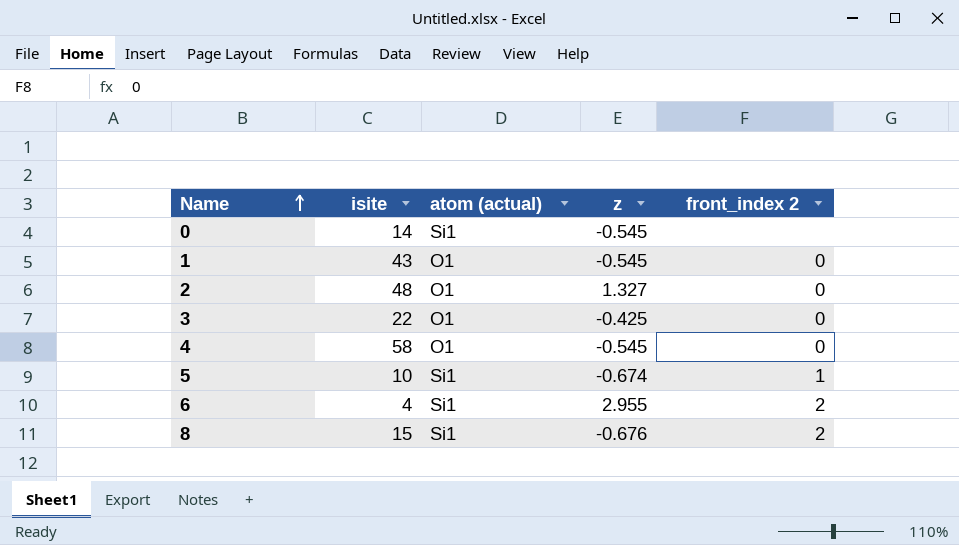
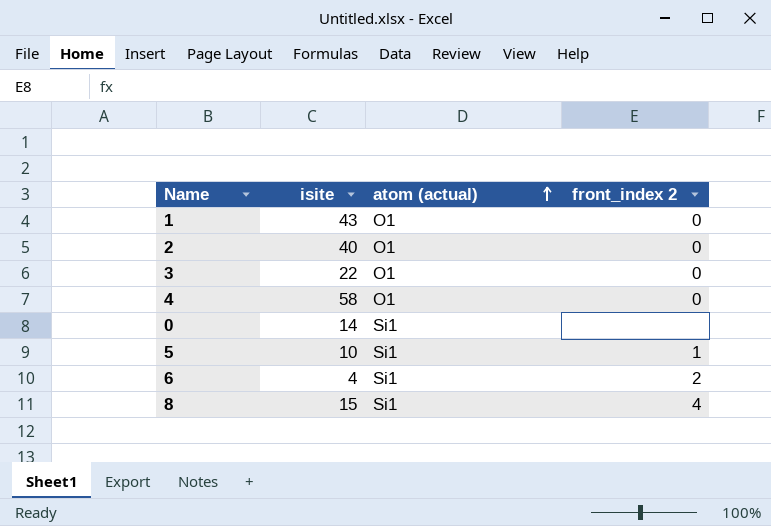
row order: Name ascending -> atom (actual) ascending
column z | position: 4 -> none
2 | isite: 48 -> 40
8 | front_index 2: 2 -> 4

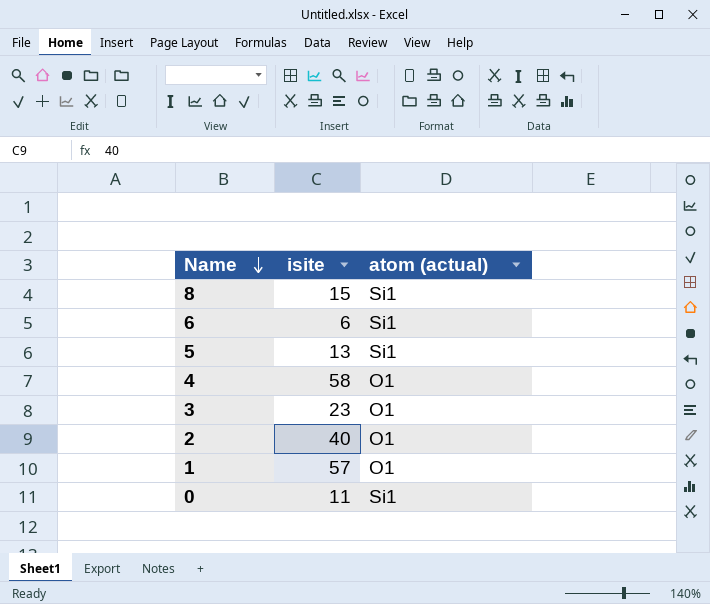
row order: atom (actual) ascending -> Name descending
column front_index 2 | position: 4 -> none
6 | isite: 4 -> 6
5 | isite: 10 -> 13
3 | isite: 22 -> 23
1 | isite: 43 -> 57
0 | isite: 14 -> 11

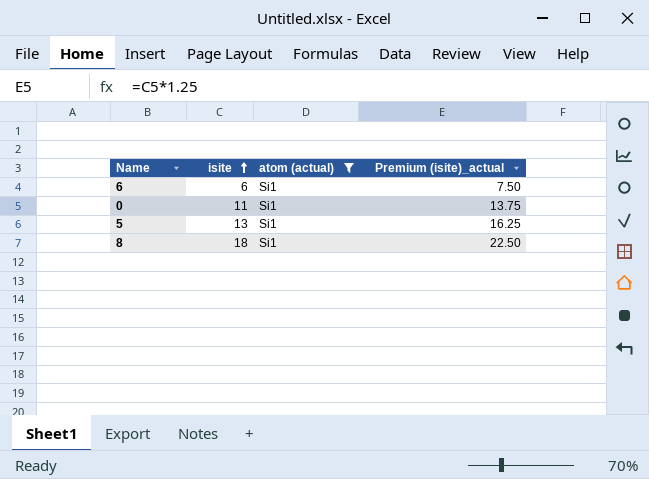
filter: none -> atom (actual) = Si1
row order: Name descending -> isite ascending
column Premium (isite)_actual | formula: none -> [isite] * 1.25
8 | isite: 15 -> 18

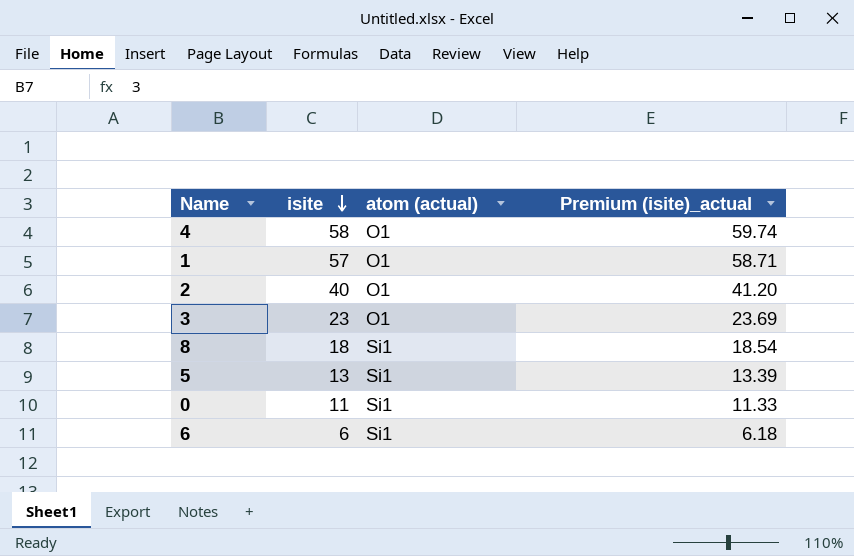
filter: atom (actual) = Si1 -> none
row order: isite ascending -> isite descending
column Premium (isite)_actual | formula: [isite] * 1.25 -> [isite] * 1.03

